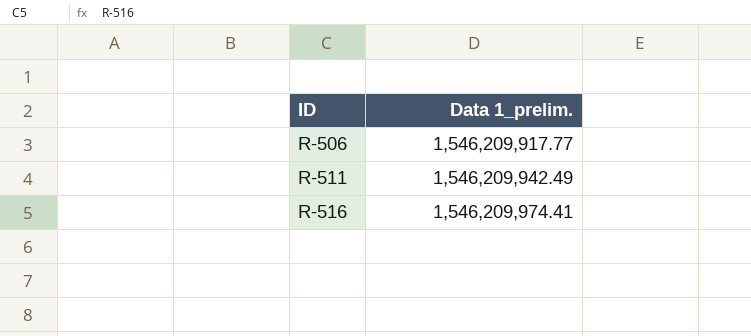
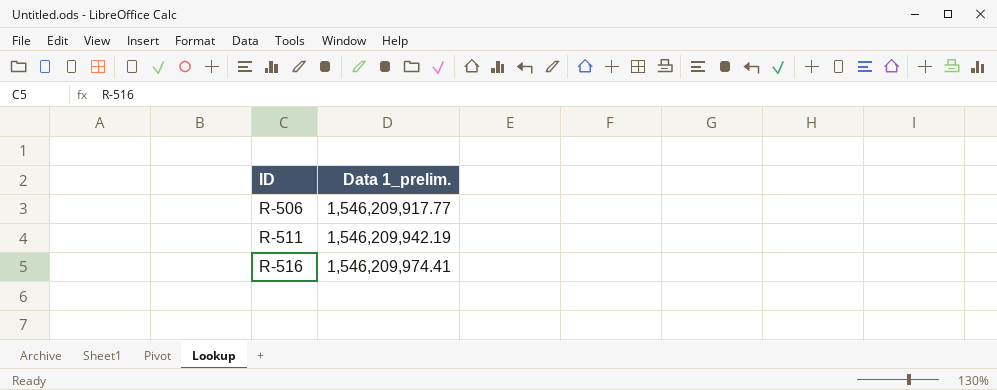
R-511 | Data 1_prelim.: 1,546,209,942.49 -> 1,546,209,942.19

